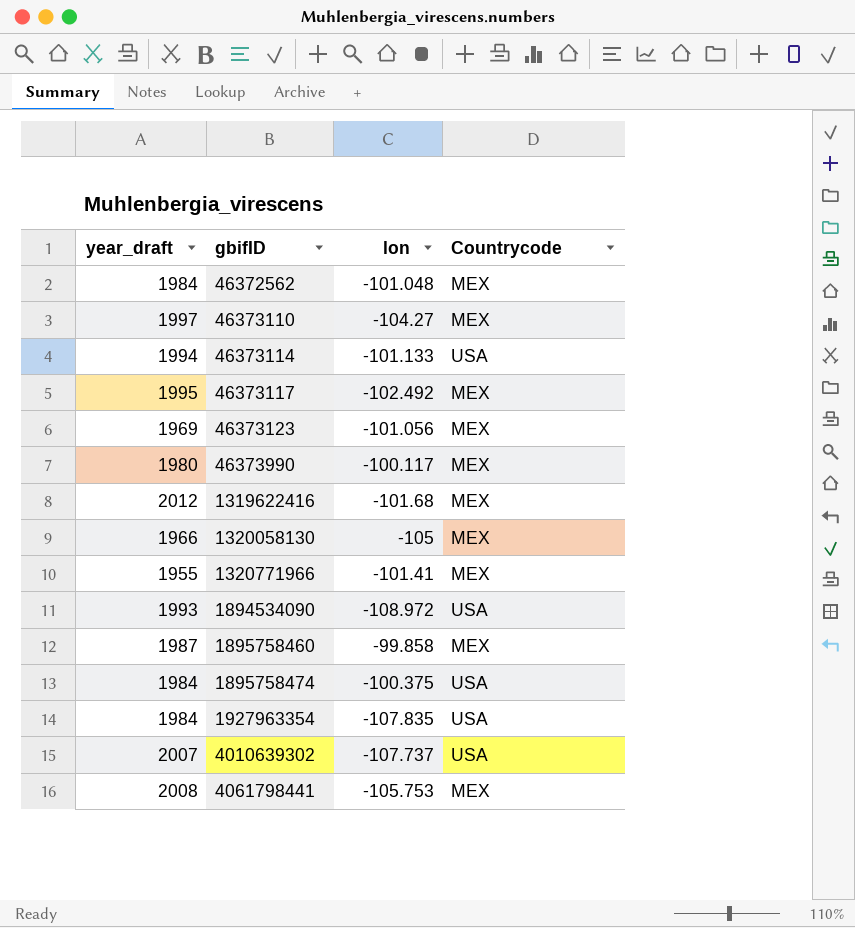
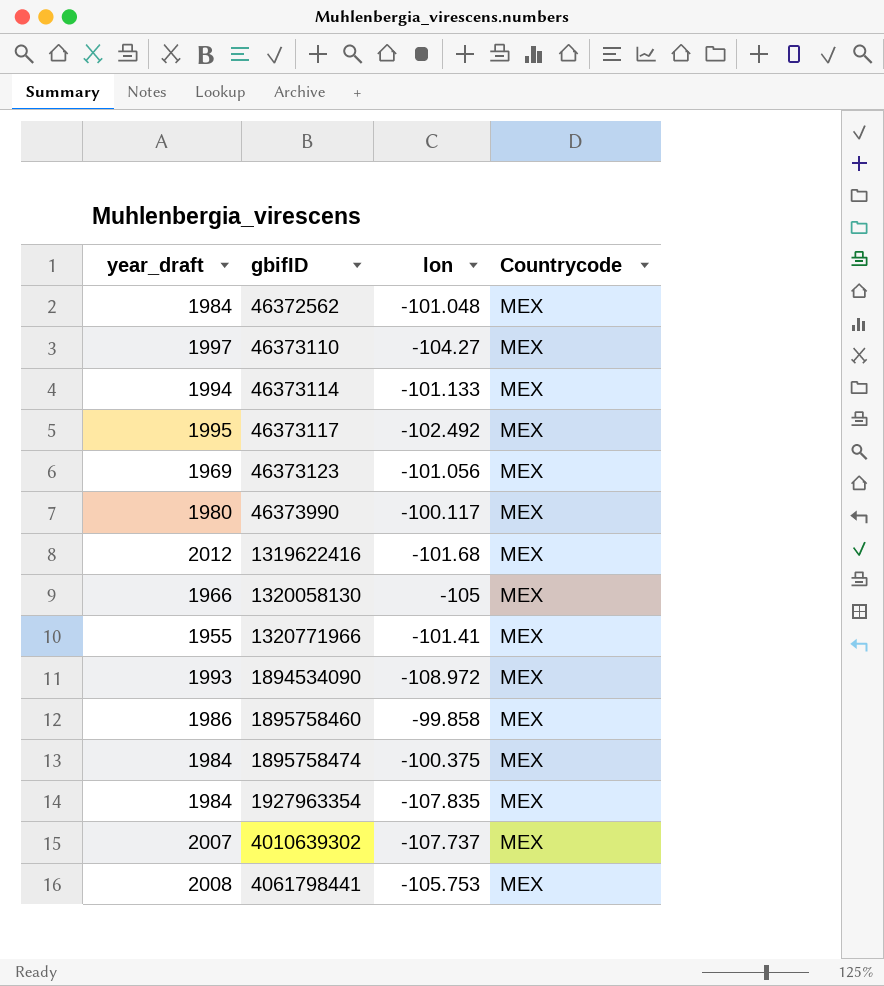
46373114 | Countrycode: USA -> MEX
1894534090 | Countrycode: USA -> MEX
1895758460 | year_draft: 1987 -> 1986
1895758474 | Countrycode: USA -> MEX
1927963354 | Countrycode: USA -> MEX
4010639302 | Countrycode: USA -> MEX

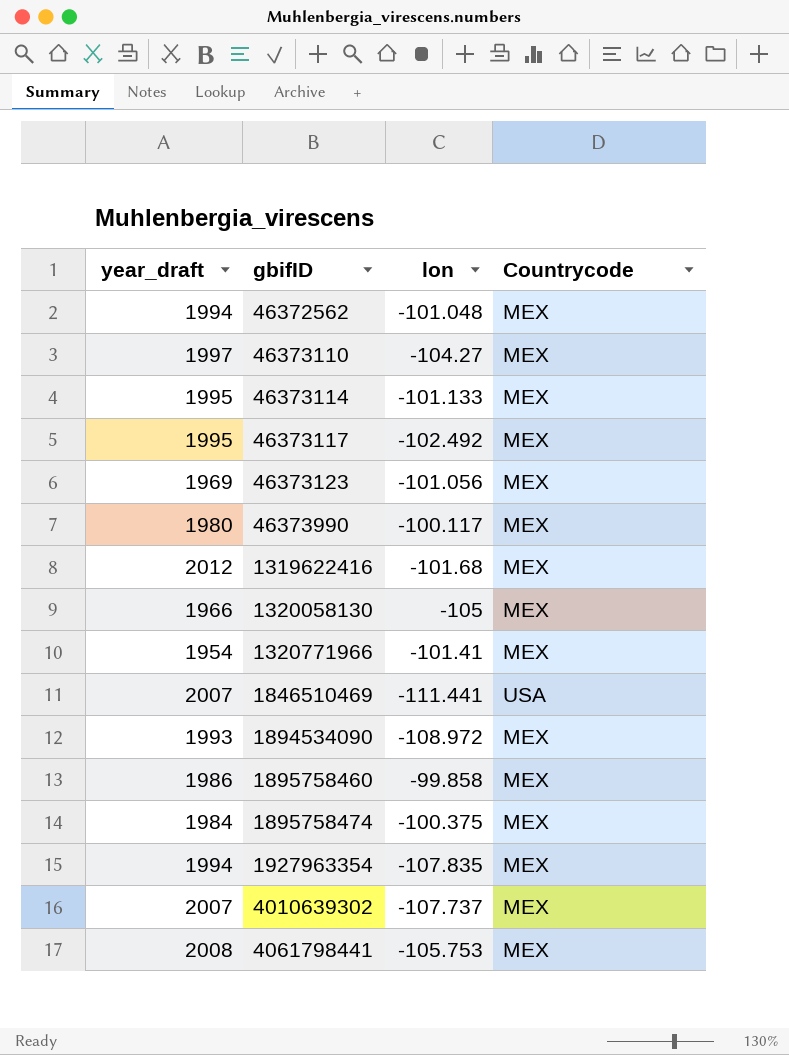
46372562 | year_draft: 1984 -> 1994
46373114 | year_draft: 1994 -> 1995
1320771966 | year_draft: 1955 -> 1954
row 1846510469: none -> 2007 | -111.441 | USA
1927963354 | year_draft: 1984 -> 1994

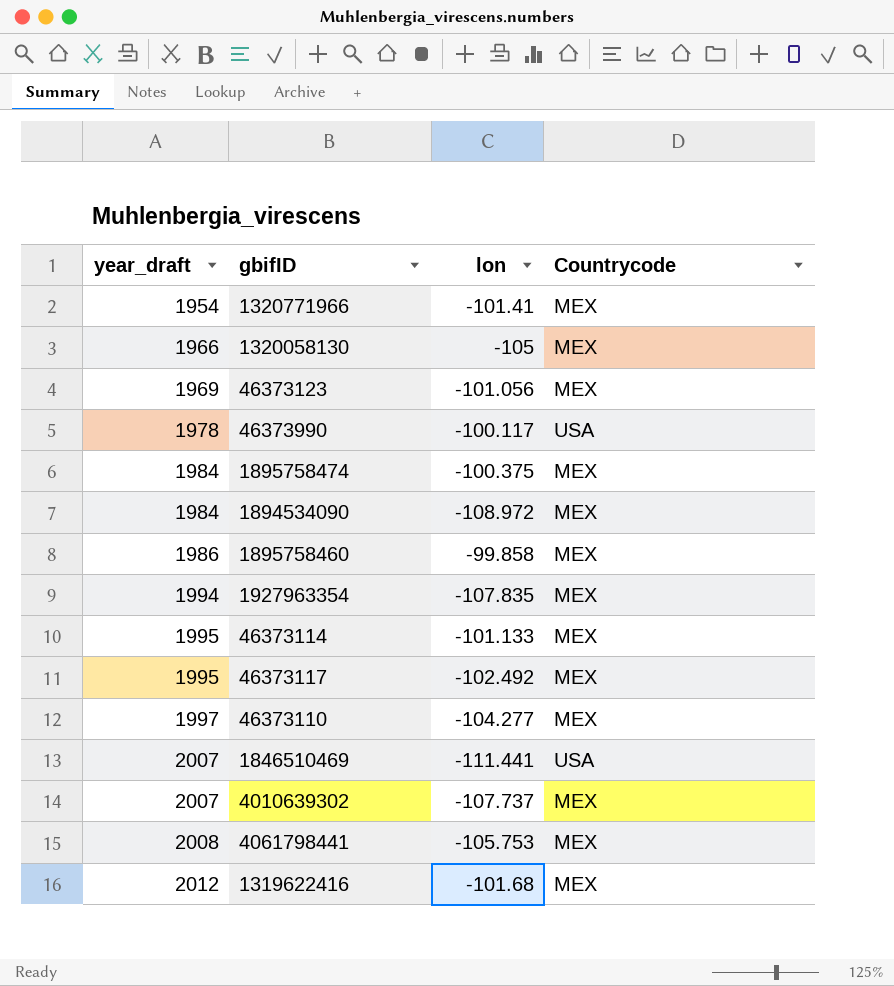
row order: gbifID ascending -> year_draft ascending
row 46372562: 1994 | -101.048 | MEX -> none
46373990 | year_draft: 1980 -> 1978
46373990 | Countrycode: MEX -> USA
1894534090 | year_draft: 1993 -> 1984
46373110 | lon: -104.27 -> -104.277

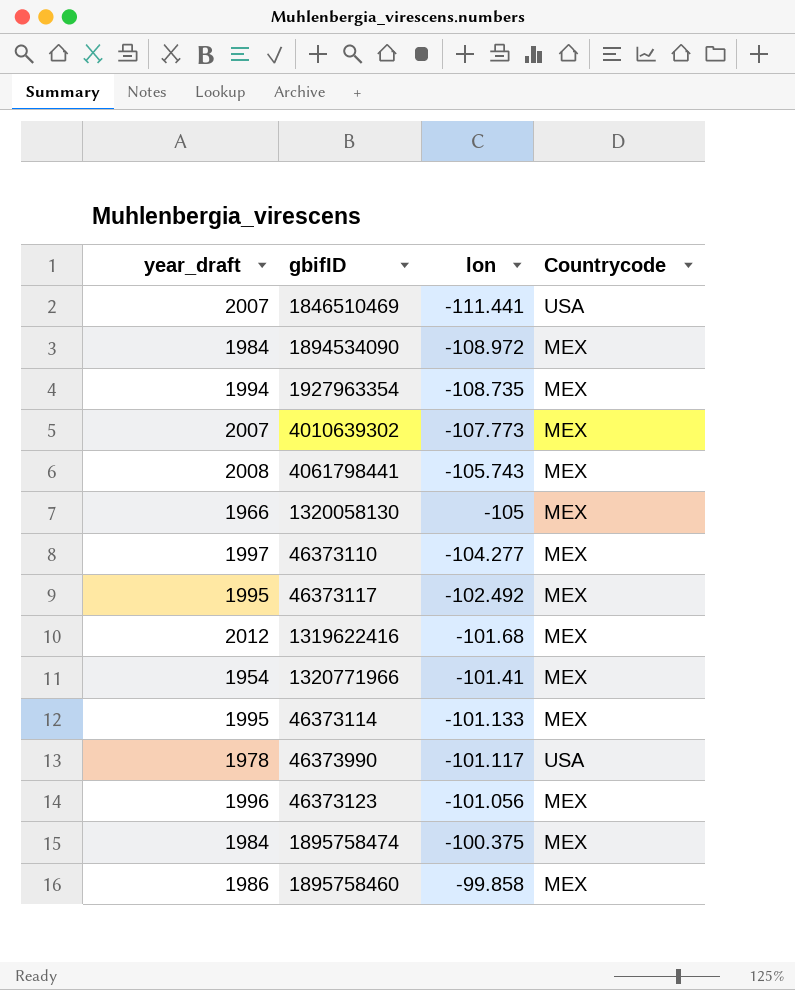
row order: year_draft ascending -> lon ascending
1927963354 | lon: -107.835 -> -108.735
4010639302 | lon: -107.737 -> -107.773
4061798441 | lon: -105.753 -> -105.743
46373990 | lon: -100.117 -> -101.117
46373123 | year_draft: 1969 -> 1996

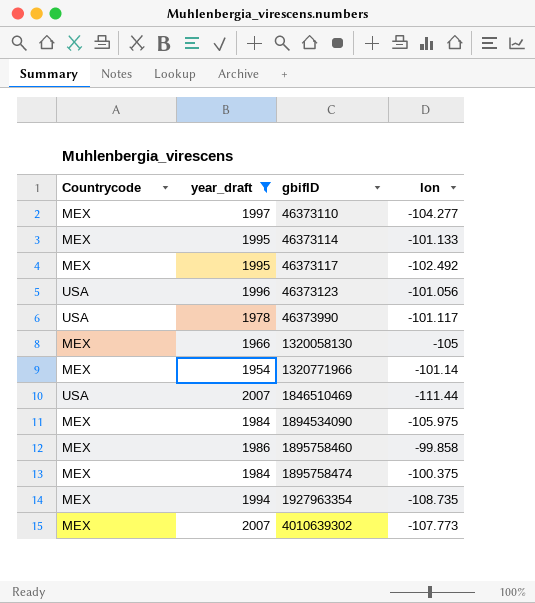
filter: none -> year_draft <= 2007
row order: lon ascending -> gbifID ascending
column Countrycode | position: 4 -> 1
46373123 | Countrycode: MEX -> USA
1320771966 | lon: -101.41 -> -101.14
1846510469 | lon: -111.441 -> -111.44
1894534090 | lon: -108.972 -> -105.975

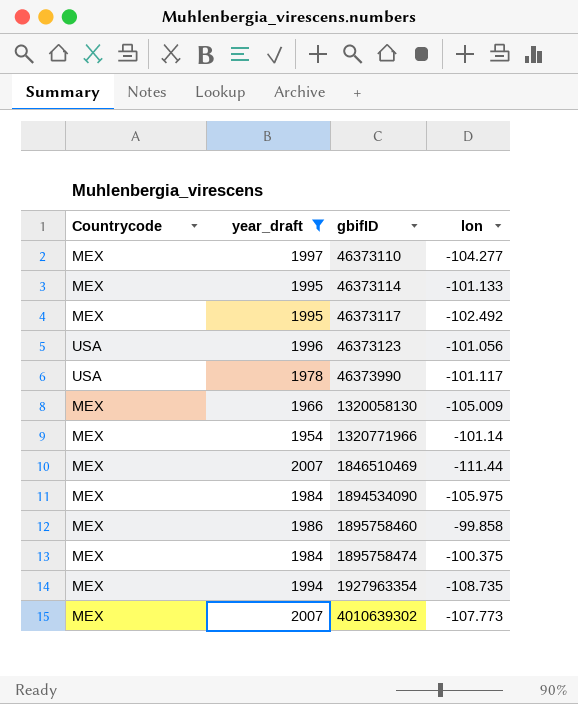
1320058130 | lon: -105 -> -105.009
1846510469 | Countrycode: USA -> MEX

